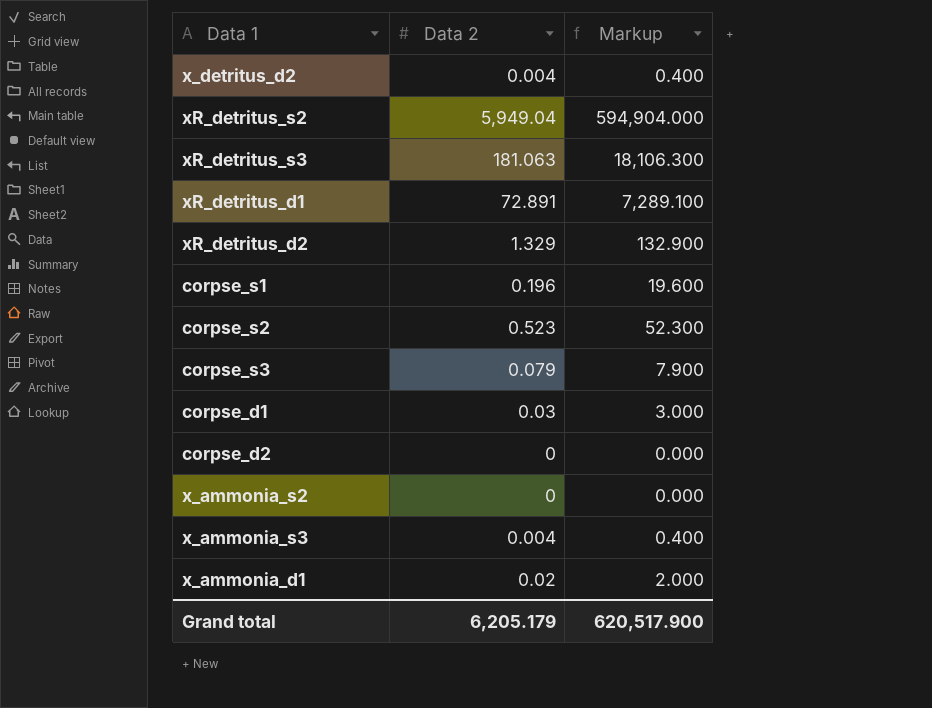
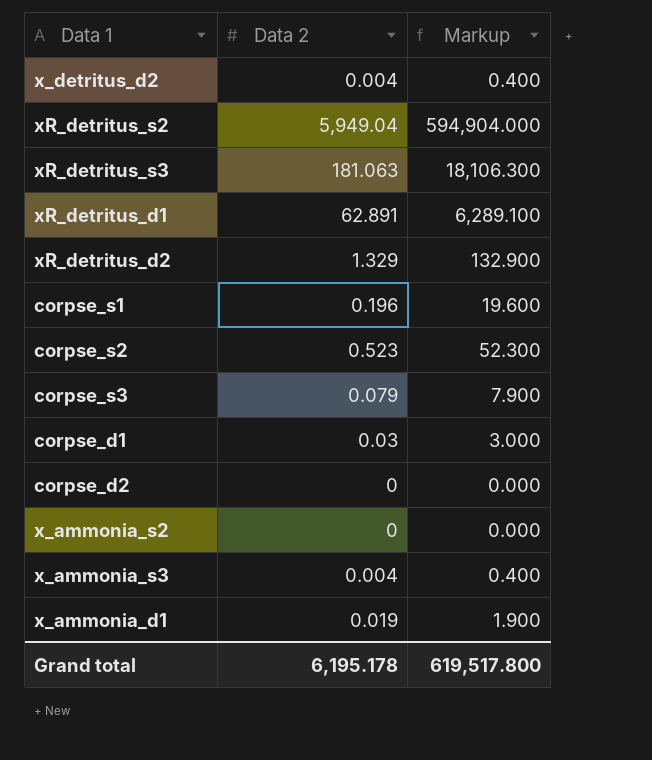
xR_detritus_d1 | Data 2: 72.891 -> 62.891
xR_detritus_d1 | Markup: 7,289.100 -> 6,289.100
x_ammonia_d1 | Data 2: 0.02 -> 0.019
x_ammonia_d1 | Markup: 2.000 -> 1.900
Grand total | Data 2: 6,205.179 -> 6,195.178
Grand total | Markup: 620,517.900 -> 619,517.800

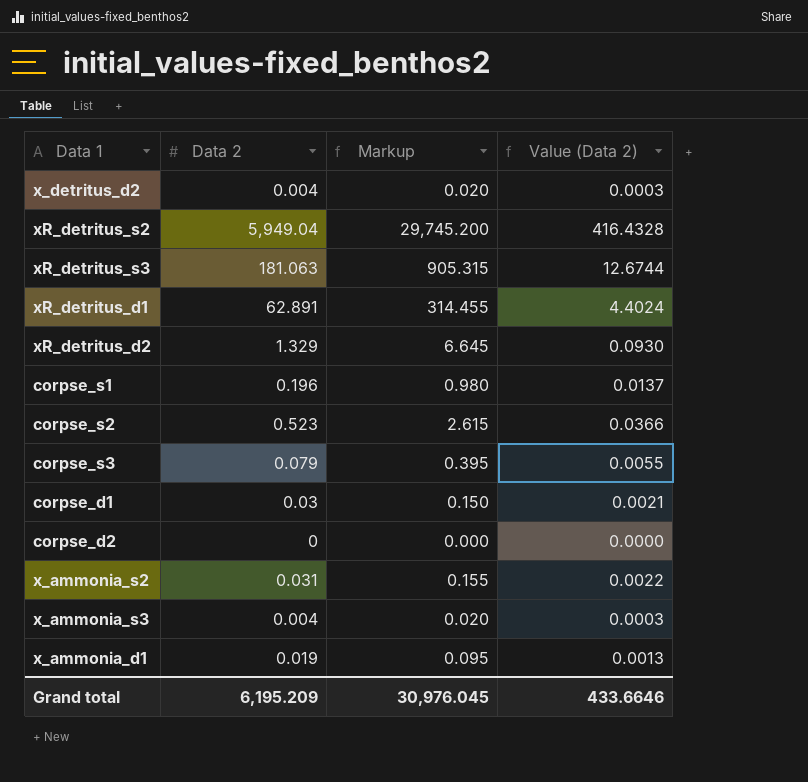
column Markup | formula: [Data 2] * 100 -> [Data 2] * 5
column Value (Data 2) | formula: none -> [Data 2] * 0.07
x_ammonia_s2 | Data 2: 0 -> 0.031
Grand total | Data 2: 6,195.178 -> 6,195.209
Grand total | Markup: 619,517.800 -> 30,976.045

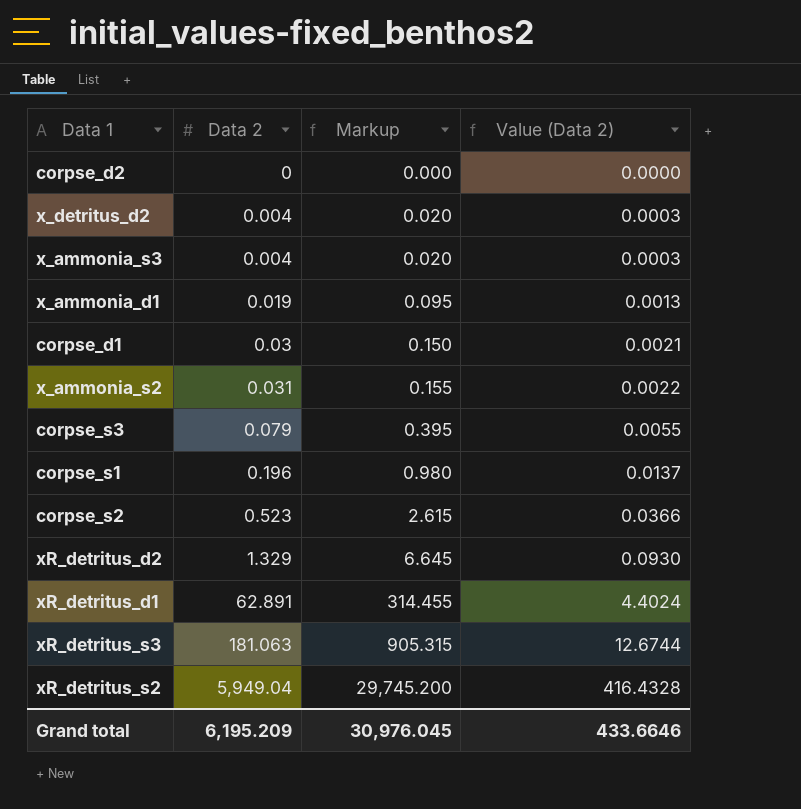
row order: none -> Data 2 ascending

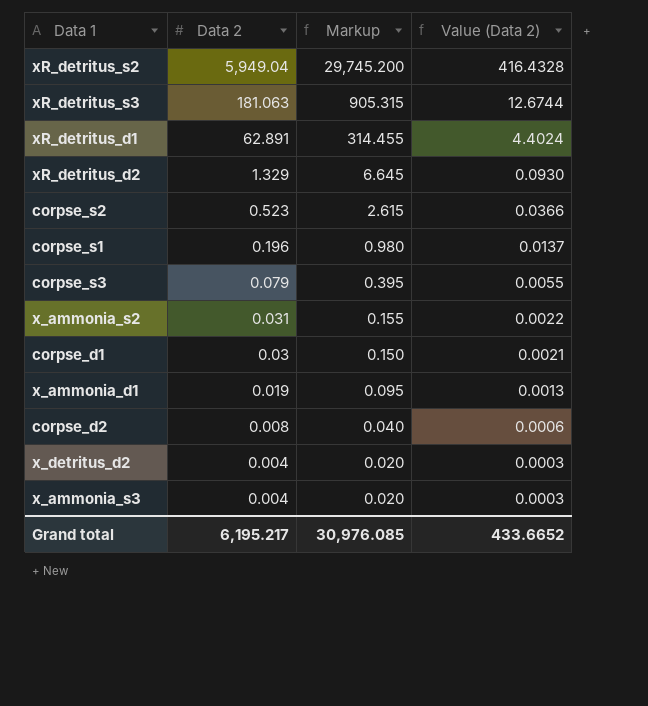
row order: Data 2 ascending -> Data 2 descending
corpse_d2 | Data 2: 0 -> 0.008
corpse_d2 | Markup: 0.000 -> 0.040
corpse_d2 | Value (Data 2): 0.0000 -> 0.0006
Grand total | Data 2: 6,195.209 -> 6,195.217
Grand total | Markup: 30,976.045 -> 30,976.085
Grand total | Value (Data 2): 433.6646 -> 433.6652

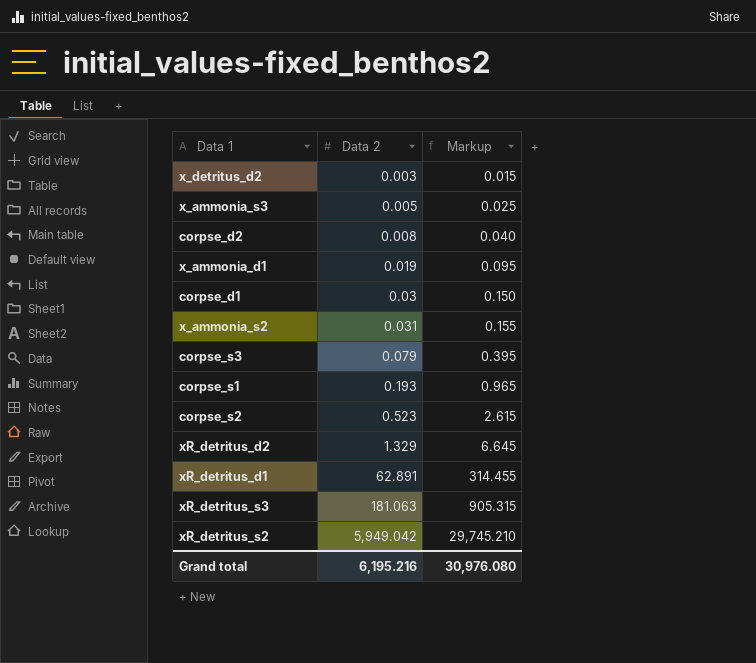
row order: Data 2 descending -> Data 2 ascending
column Value (Data 2) | formula: [Data 2] * 0.07 -> none
x_detritus_d2 | Data 2: 0.004 -> 0.003
x_detritus_d2 | Markup: 0.020 -> 0.015
x_ammonia_s3 | Data 2: 0.004 -> 0.005
x_ammonia_s3 | Markup: 0.020 -> 0.025
corpse_s1 | Data 2: 0.196 -> 0.193
corpse_s1 | Markup: 0.980 -> 0.965
xR_detritus_s2 | Data 2: 5,949.04 -> 5,949.042
xR_detritus_s2 | Markup: 29,745.200 -> 29,745.210
Grand total | Data 2: 6,195.217 -> 6,195.216
Grand total | Markup: 30,976.085 -> 30,976.080

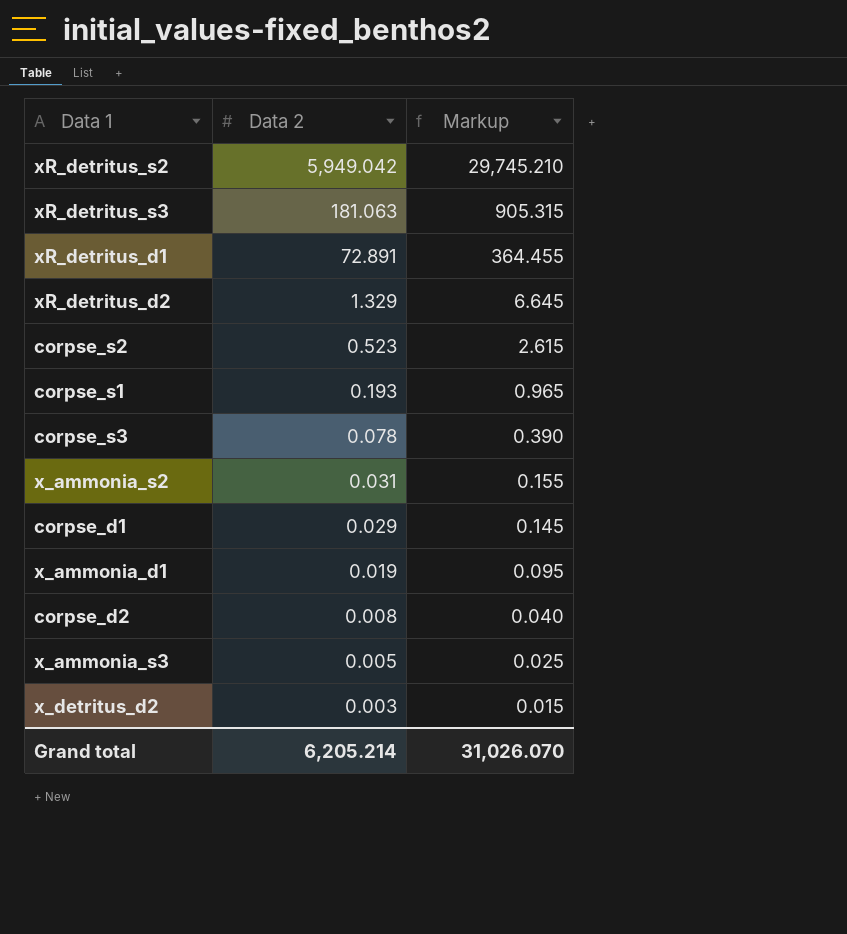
row order: Data 2 ascending -> Data 2 descending
xR_detritus_d1 | Data 2: 62.891 -> 72.891
xR_detritus_d1 | Markup: 314.455 -> 364.455
corpse_s3 | Data 2: 0.079 -> 0.078
corpse_s3 | Markup: 0.395 -> 0.390
corpse_d1 | Data 2: 0.03 -> 0.029
corpse_d1 | Markup: 0.150 -> 0.145
Grand total | Data 2: 6,195.216 -> 6,205.214
Grand total | Markup: 30,976.080 -> 31,026.070

